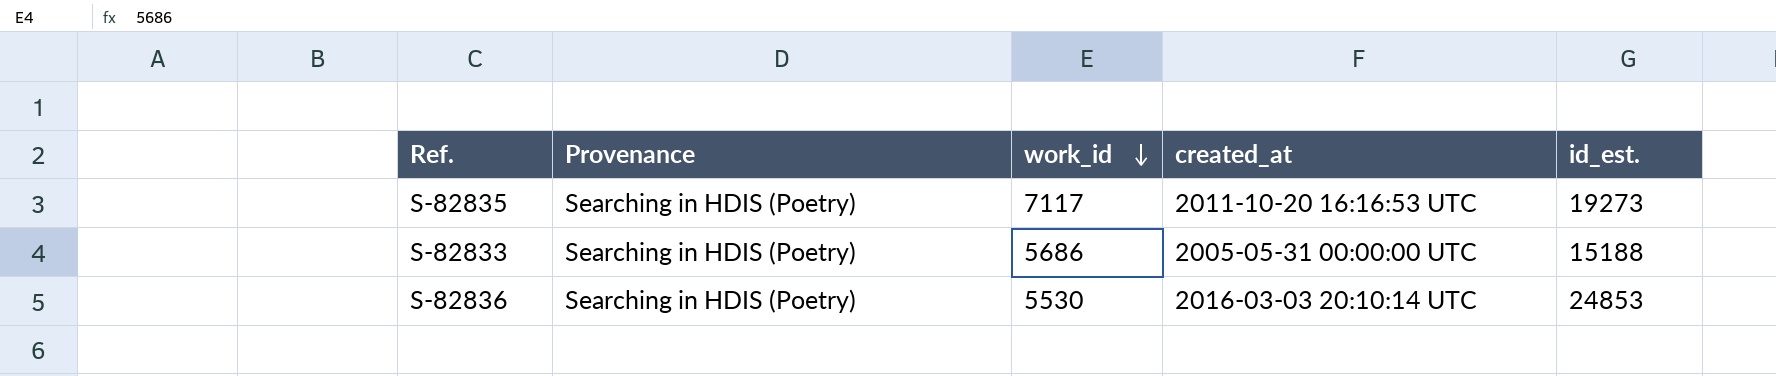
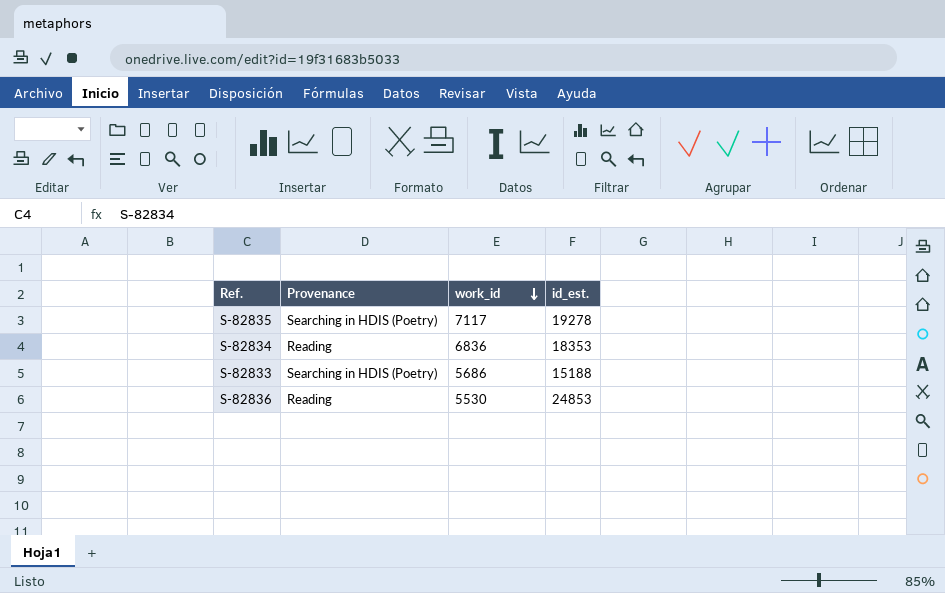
column created_at | position: 4 -> none
S-82835 | id_est.: 19273 -> 19278
row S-82834: none -> Reading | 6836 | 18353
S-82836 | Provenance: Searching in HDIS (Poetry) -> Reading

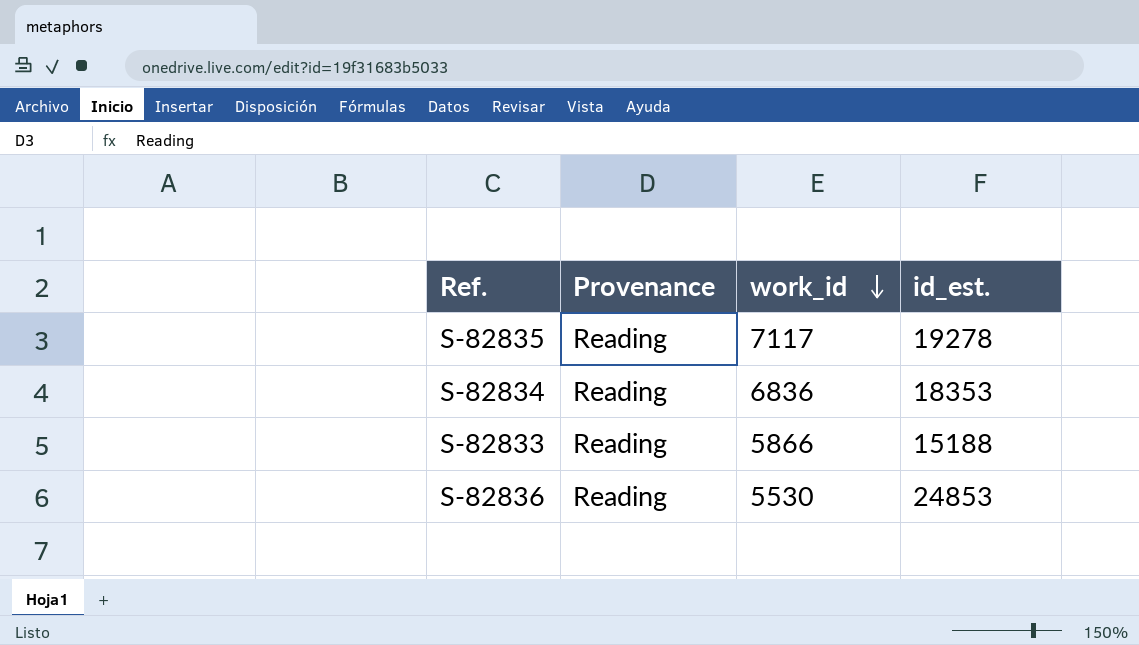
S-82835 | Provenance: Searching in HDIS (Poetry) -> Reading
S-82833 | Provenance: Searching in HDIS (Poetry) -> Reading
S-82833 | work_id: 5686 -> 5866

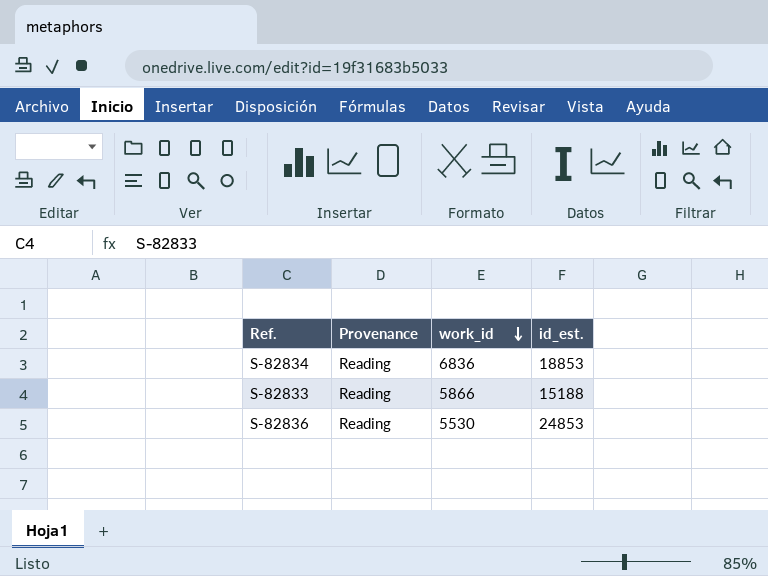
row S-82835: Reading | 7117 | 19278 -> none
S-82834 | id_est.: 18353 -> 18853

